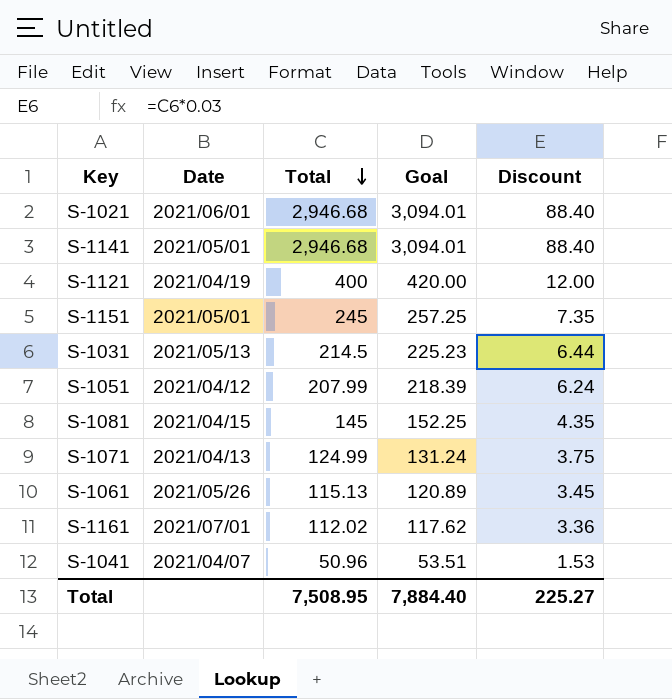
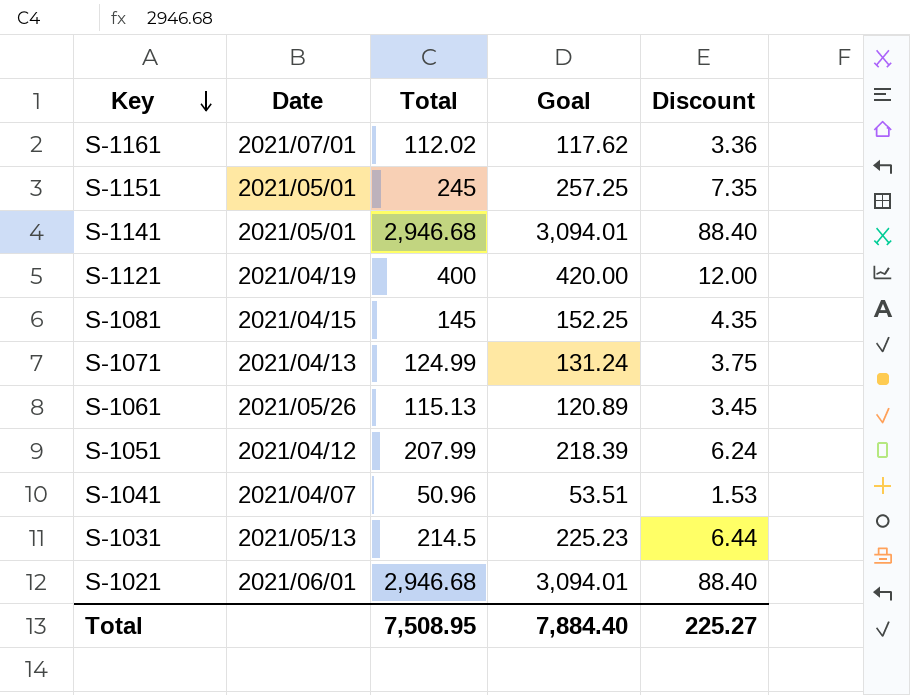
row order: Total descending -> Key descending

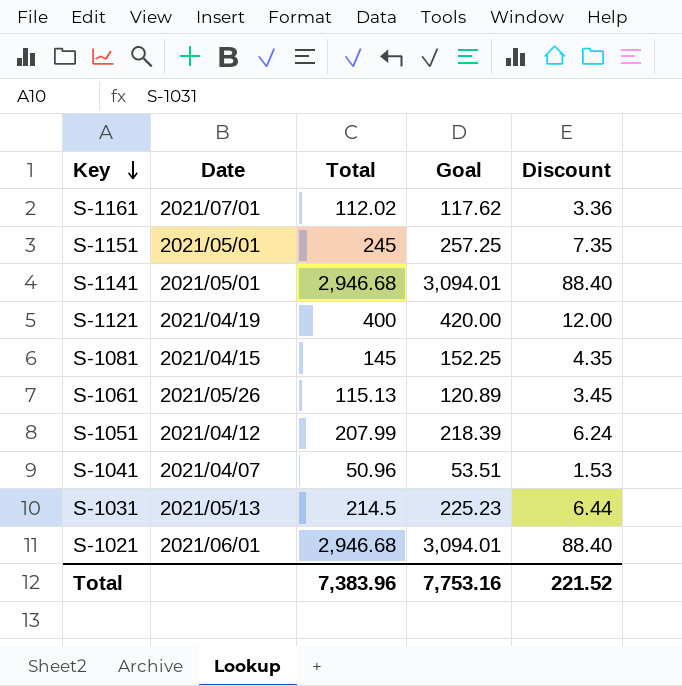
row S-1071: 2021/04/13 | 124.99 | 131.24 | 3.75 -> none
Total | Total: 7,508.95 -> 7,383.96
Total | Goal: 7,884.40 -> 7,753.16
Total | Discount: 225.27 -> 221.52

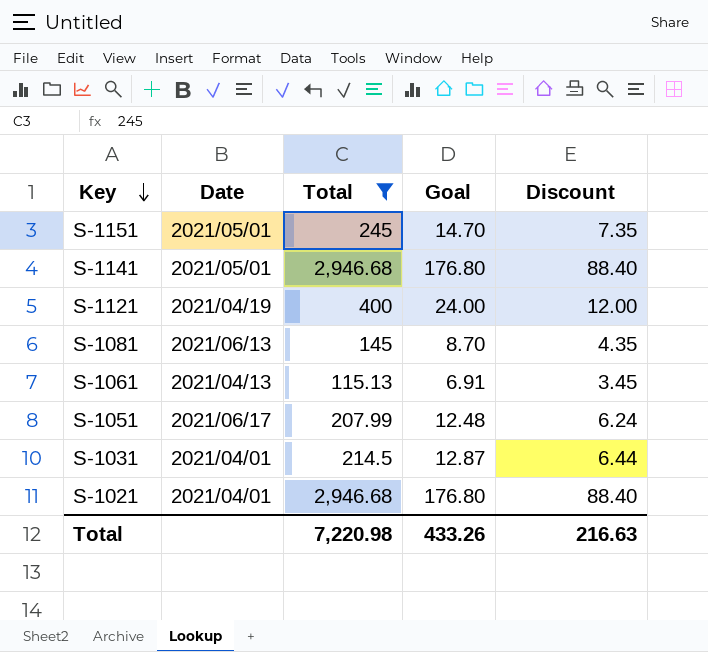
filter: none -> Total >= 115.13
column Goal | formula: [Total] * 1.05 -> [Total] * 0.06
S-1081 | Date: 2021/04/15 -> 2021/06/13
S-1061 | Date: 2021/05/26 -> 2021/04/13
S-1051 | Date: 2021/04/12 -> 2021/06/17
S-1031 | Date: 2021/05/13 -> 2021/04/01
S-1021 | Date: 2021/06/01 -> 2021/04/01
Total | Total: 7,383.96 -> 7,220.98
Total | Goal: 7,753.16 -> 433.26
Total | Discount: 221.52 -> 216.63

